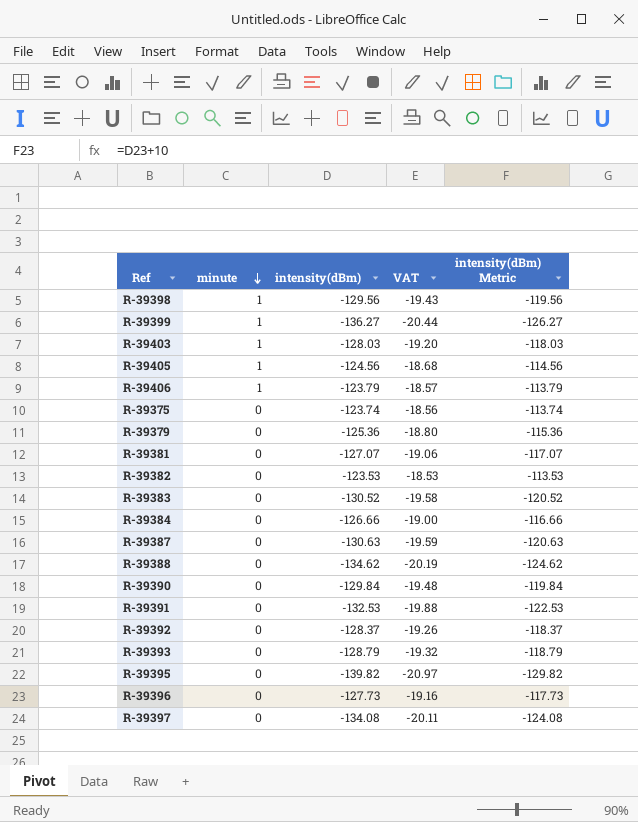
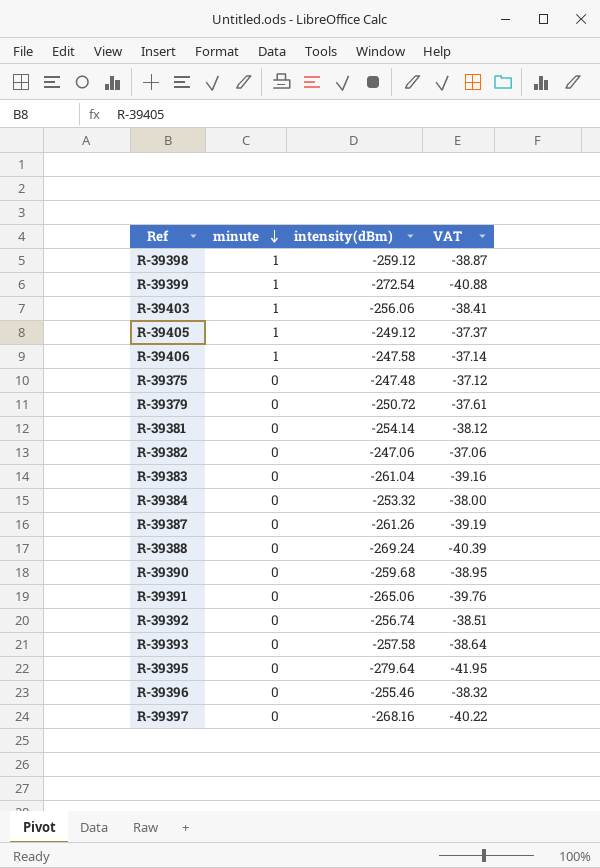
column intensity(dBm) Metric | formula: [intensity(dBm)] + 10 -> none
R-39398 | intensity(dBm): -129.56 -> -259.12
R-39398 | VAT: -19.43 -> -38.87
R-39399 | intensity(dBm): -136.27 -> -272.54
R-39399 | VAT: -20.44 -> -40.88
R-39403 | intensity(dBm): -128.03 -> -256.06
R-39403 | VAT: -19.20 -> -38.41
R-39405 | intensity(dBm): -124.56 -> -249.12
R-39405 | VAT: -18.68 -> -37.37
R-39406 | intensity(dBm): -123.79 -> -247.58
R-39406 | VAT: -18.57 -> -37.14
R-39375 | intensity(dBm): -123.74 -> -247.48
R-39375 | VAT: -18.56 -> -37.12
R-39379 | intensity(dBm): -125.36 -> -250.72
R-39379 | VAT: -18.80 -> -37.61
R-39381 | intensity(dBm): -127.07 -> -254.14
R-39381 | VAT: -19.06 -> -38.12
R-39382 | intensity(dBm): -123.53 -> -247.06
R-39382 | VAT: -18.53 -> -37.06
R-39383 | intensity(dBm): -130.52 -> -261.04
R-39383 | VAT: -19.58 -> -39.16
R-39384 | intensity(dBm): -126.66 -> -253.32
R-39384 | VAT: -19.00 -> -38.00
R-39387 | intensity(dBm): -130.63 -> -261.26
R-39387 | VAT: -19.59 -> -39.19
R-39388 | intensity(dBm): -134.62 -> -269.24
R-39388 | VAT: -20.19 -> -40.39
R-39390 | intensity(dBm): -129.84 -> -259.68
R-39390 | VAT: -19.48 -> -38.95
R-39391 | intensity(dBm): -132.53 -> -265.06
R-39391 | VAT: -19.88 -> -39.76
R-39392 | intensity(dBm): -128.37 -> -256.74
R-39392 | VAT: -19.26 -> -38.51
R-39393 | intensity(dBm): -128.79 -> -257.58
R-39393 | VAT: -19.32 -> -38.64
R-39395 | intensity(dBm): -139.82 -> -279.64
R-39395 | VAT: -20.97 -> -41.95
R-39396 | intensity(dBm): -127.73 -> -255.46
R-39396 | VAT: -19.16 -> -38.32
R-39397 | intensity(dBm): -134.08 -> -268.16
R-39397 | VAT: -20.11 -> -40.22

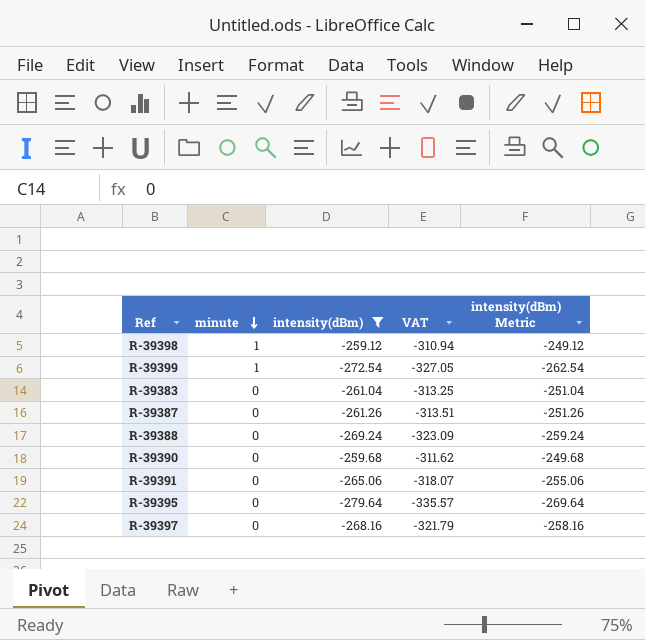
filter: none -> intensity(dBm) <= -259.12
column VAT | formula: [intensity(dBm)] * 0.15 -> [intensity(dBm)] * 1.2
column intensity(dBm) Metric | formula: none -> [intensity(dBm)] + 10

